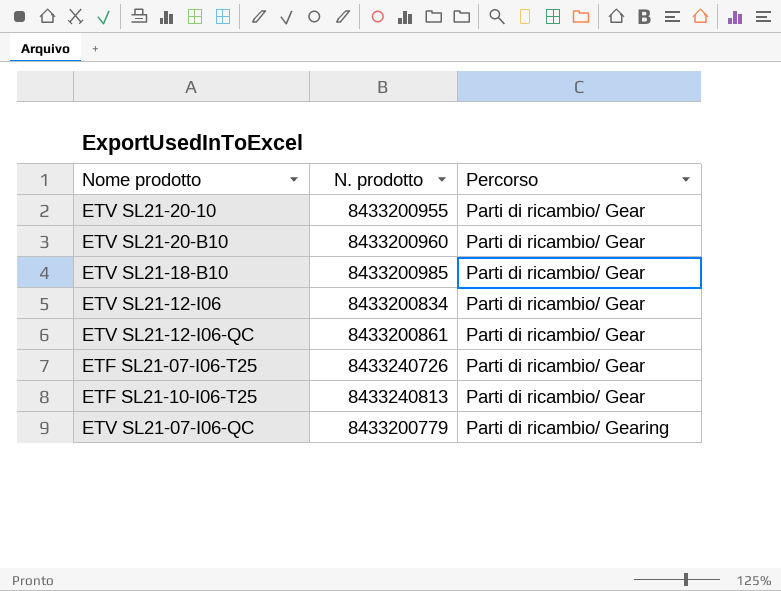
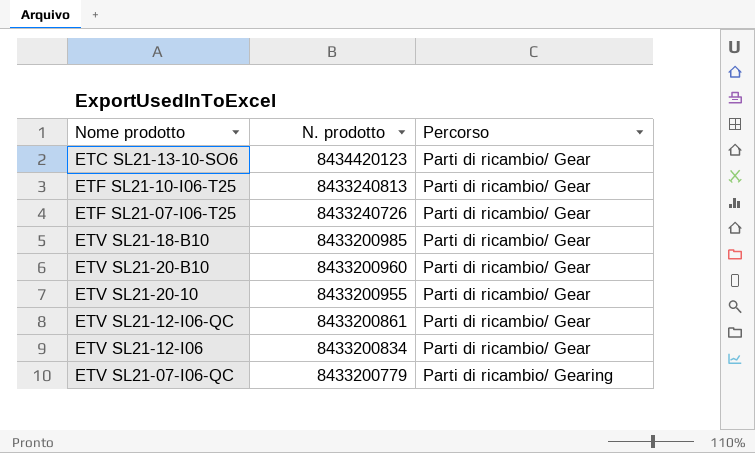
row order: Percorso ascending -> N. prodotto descending
row ETC SL21-13-10-SO6: none -> 8434420123 | Parti di ricambio/ Gear

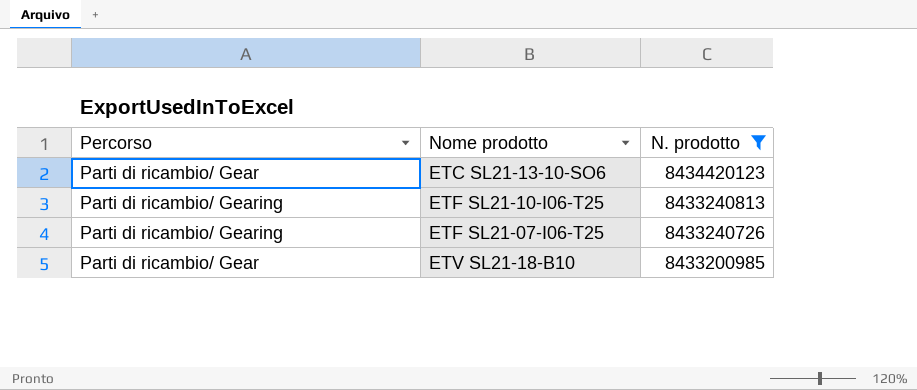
filter: none -> N. prodotto >= 8433200985
column Percorso | position: 3 -> 1
ETF SL21-10-I06-T25 | Percorso: Parti di ricambio/ Gear -> Parti di ricambio/ Gearing
ETF SL21-07-I06-T25 | Percorso: Parti di ricambio/ Gear -> Parti di ricambio/ Gearing

